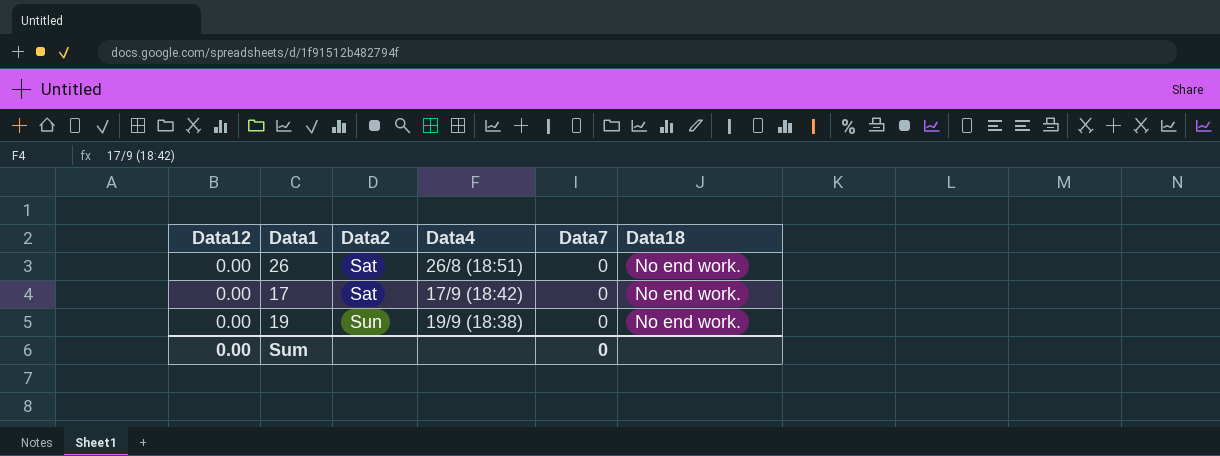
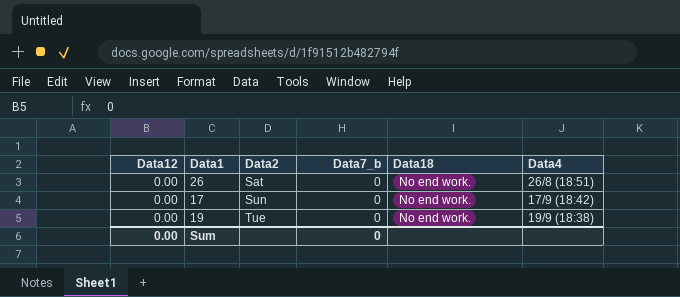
column name: Data7 -> Data7_b
column Data4 | position: 4 -> 6
17 | Data2: Sat -> Sun
19 | Data2: Sun -> Tue

